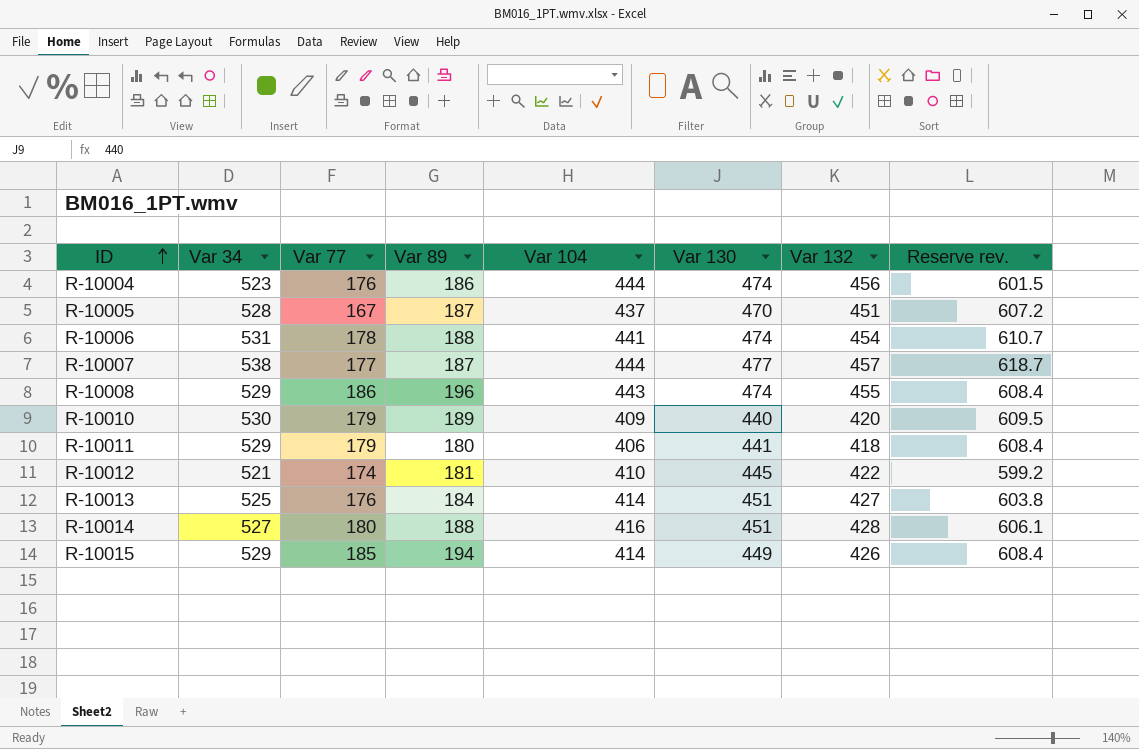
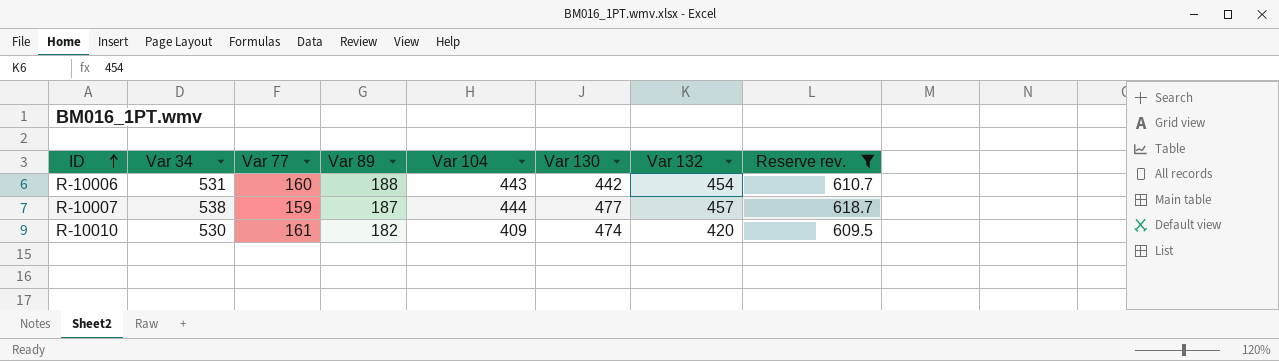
filter: none -> Reserve rev. >= 609.5
R-10006 | Var 77: 178 -> 160
R-10006 | Var 104: 441 -> 443
R-10006 | Var 130: 474 -> 442
R-10007 | Var 77: 177 -> 159
R-10010 | Var 77: 179 -> 161
R-10010 | Var 89: 189 -> 182
R-10010 | Var 130: 440 -> 474

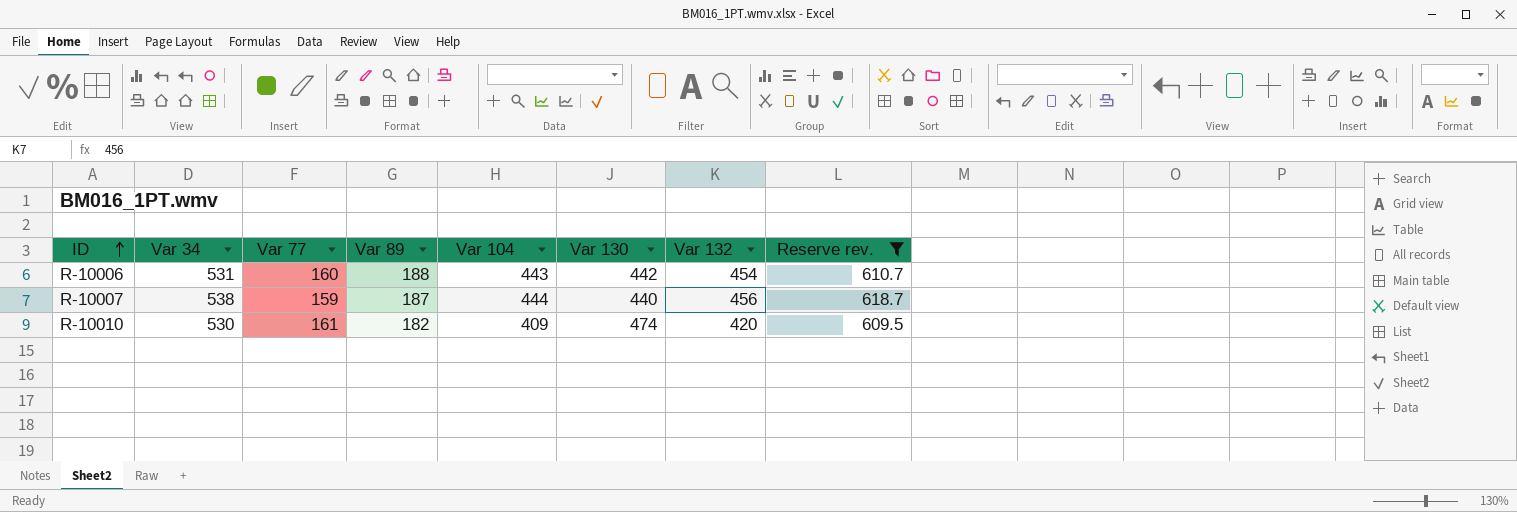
R-10007 | Var 130: 477 -> 440
R-10007 | Var 132: 457 -> 456

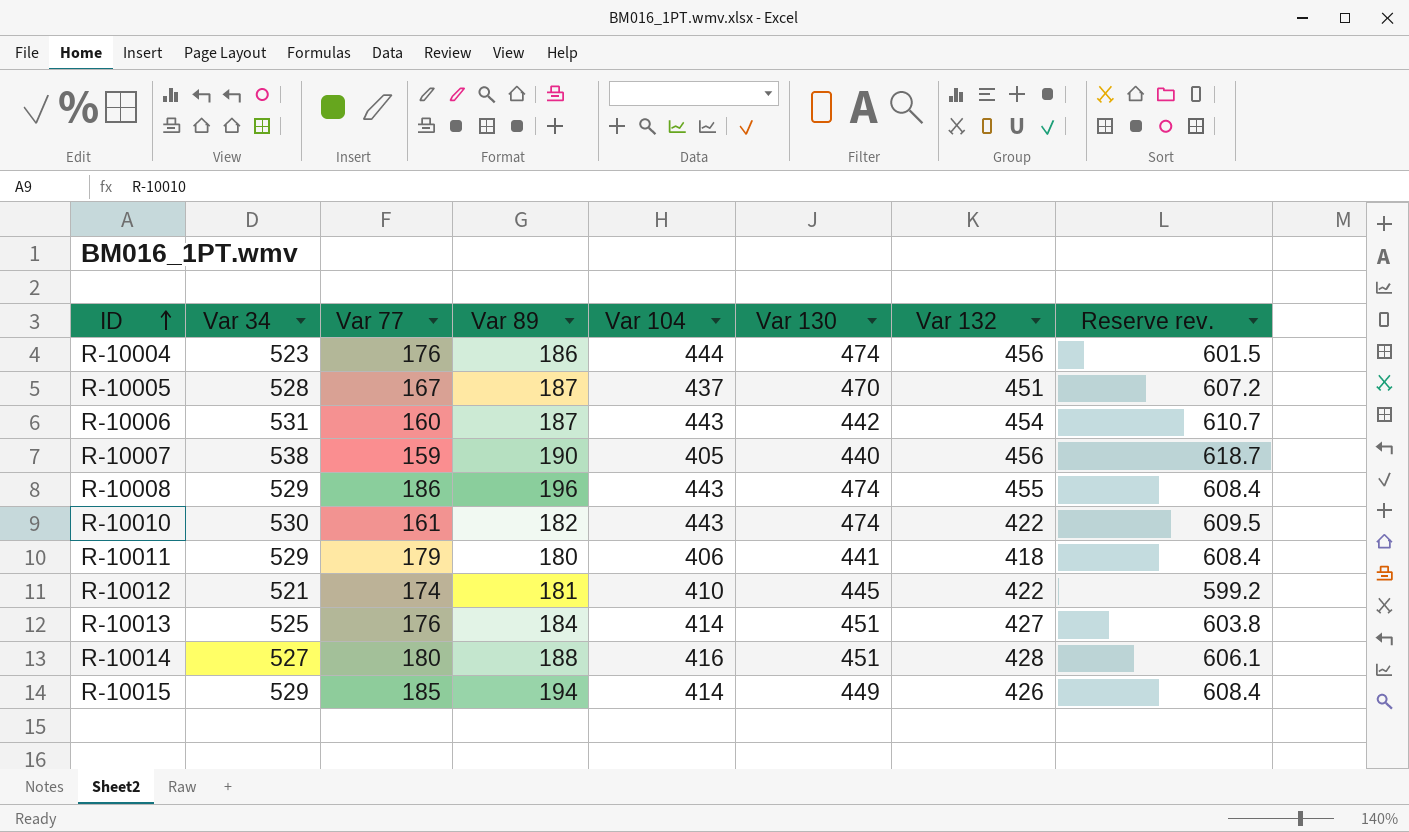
filter: Reserve rev. >= 609.5 -> none
R-10006 | Var 89: 188 -> 187
R-10007 | Var 89: 187 -> 190
R-10007 | Var 104: 444 -> 405
R-10010 | Var 104: 409 -> 443
R-10010 | Var 132: 420 -> 422

